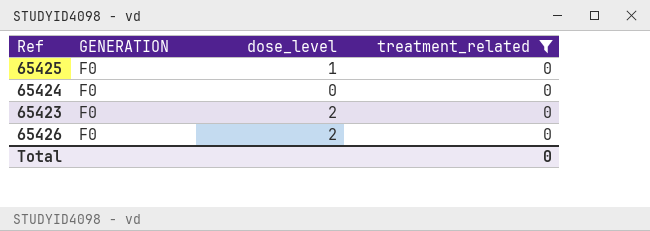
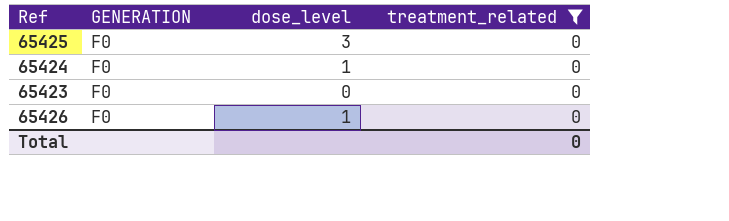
65425 | dose_level: 1 -> 3
65424 | dose_level: 0 -> 1
65423 | dose_level: 2 -> 0
65426 | dose_level: 2 -> 1

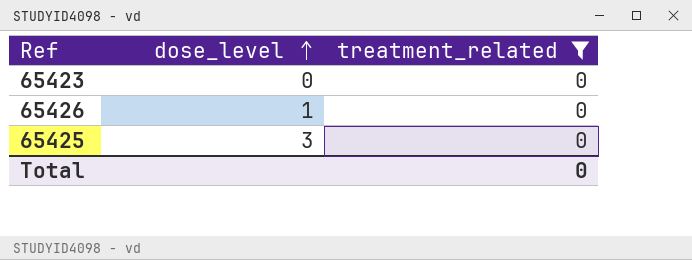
row order: none -> dose_level ascending
column GENERATION | position: 2 -> none
row 65424: F0 | 1 | 0 -> none

